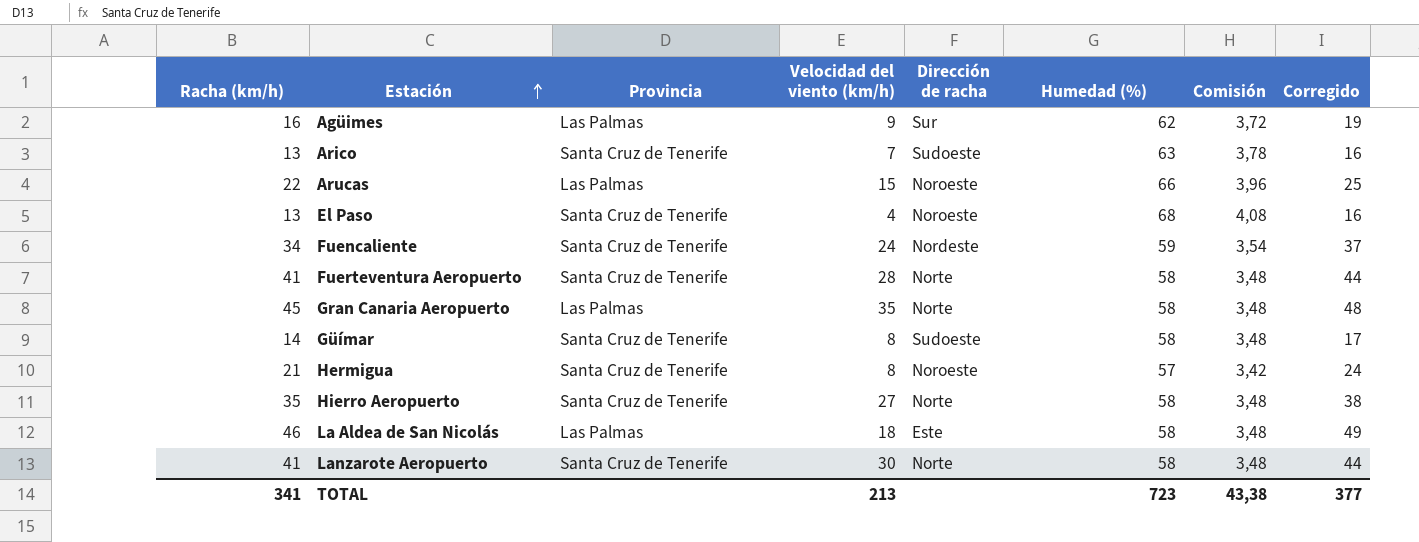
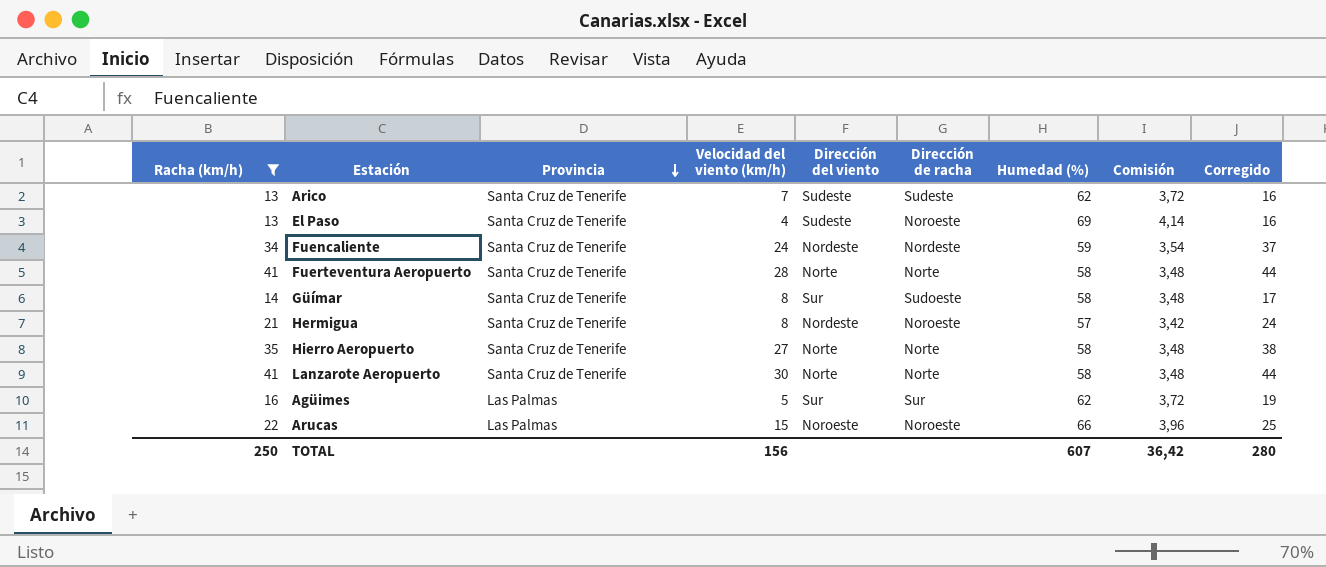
filter: none -> Racha (km/h) <= 41
row order: Estación ascending -> Provincia descending
column Dirección del viento | position: none -> 5
Arico | Dirección de racha: Sudoeste -> Sudeste
Arico | Humedad (%): 63 -> 62
Arico | Comisión: 3,78 -> 3,72
El Paso | Humedad (%): 68 -> 69
El Paso | Comisión: 4,08 -> 4,14
Agüimes | Velocidad del viento (km/h): 9 -> 5
TOTAL | Racha (km/h): 341 -> 250
TOTAL | Velocidad del viento (km/h): 213 -> 156
TOTAL | Humedad (%): 723 -> 607
TOTAL | Comisión: 43,38 -> 36,42
TOTAL | Corregido: 377 -> 280

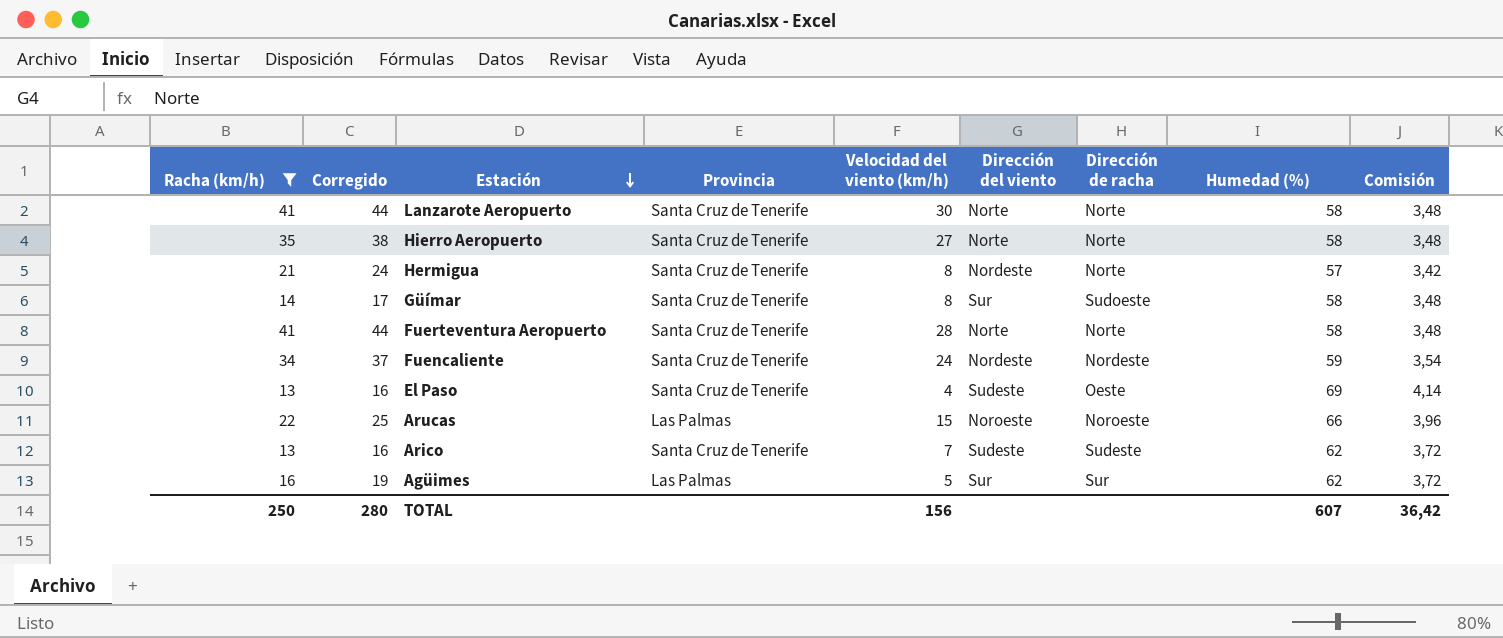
row order: Provincia descending -> Estación descending
column Corregido | position: 9 -> 2
Hermigua | Dirección de racha: Noroeste -> Norte
El Paso | Dirección de racha: Noroeste -> Oeste

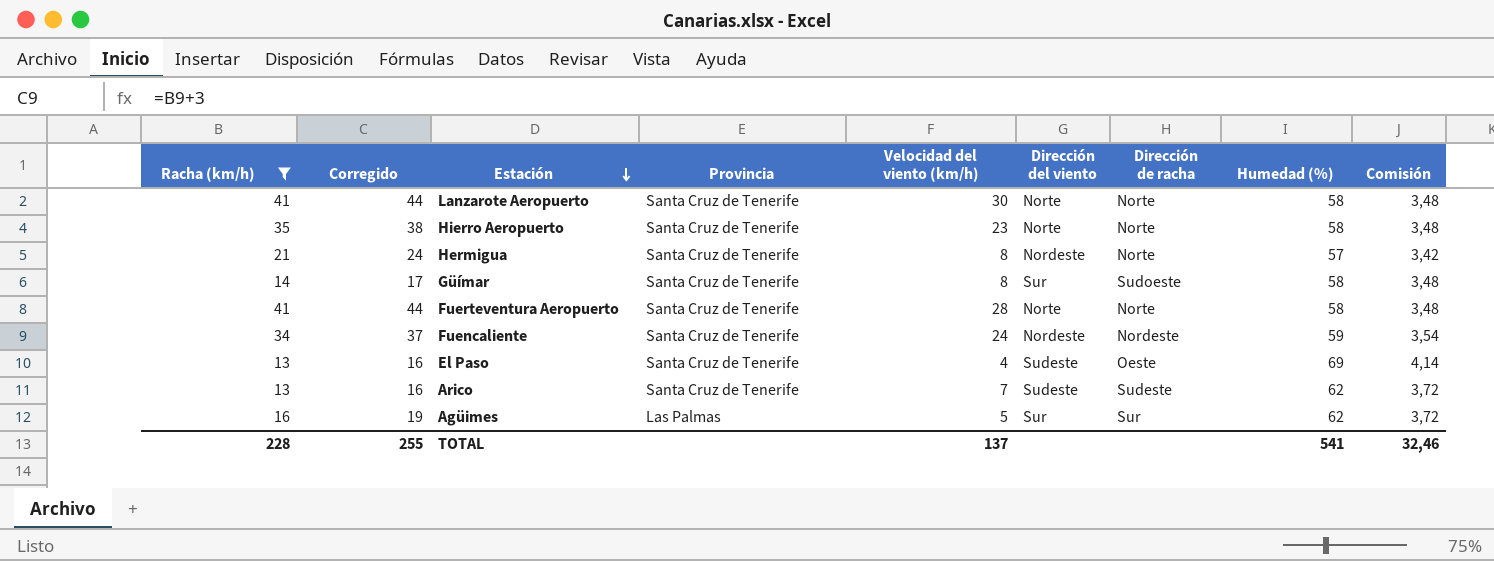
row Arucas: 22 | 25 | Las Palmas | 15 | Noroeste | Noroeste | 66 | 3,96 -> none
Hierro Aeropuerto | Velocidad del viento (km/h): 27 -> 23
TOTAL | Racha (km/h): 250 -> 228
TOTAL | Corregido: 280 -> 255
TOTAL | Velocidad del viento (km/h): 156 -> 137
TOTAL | Humedad (%): 607 -> 541
TOTAL | Comisión: 36,42 -> 32,46

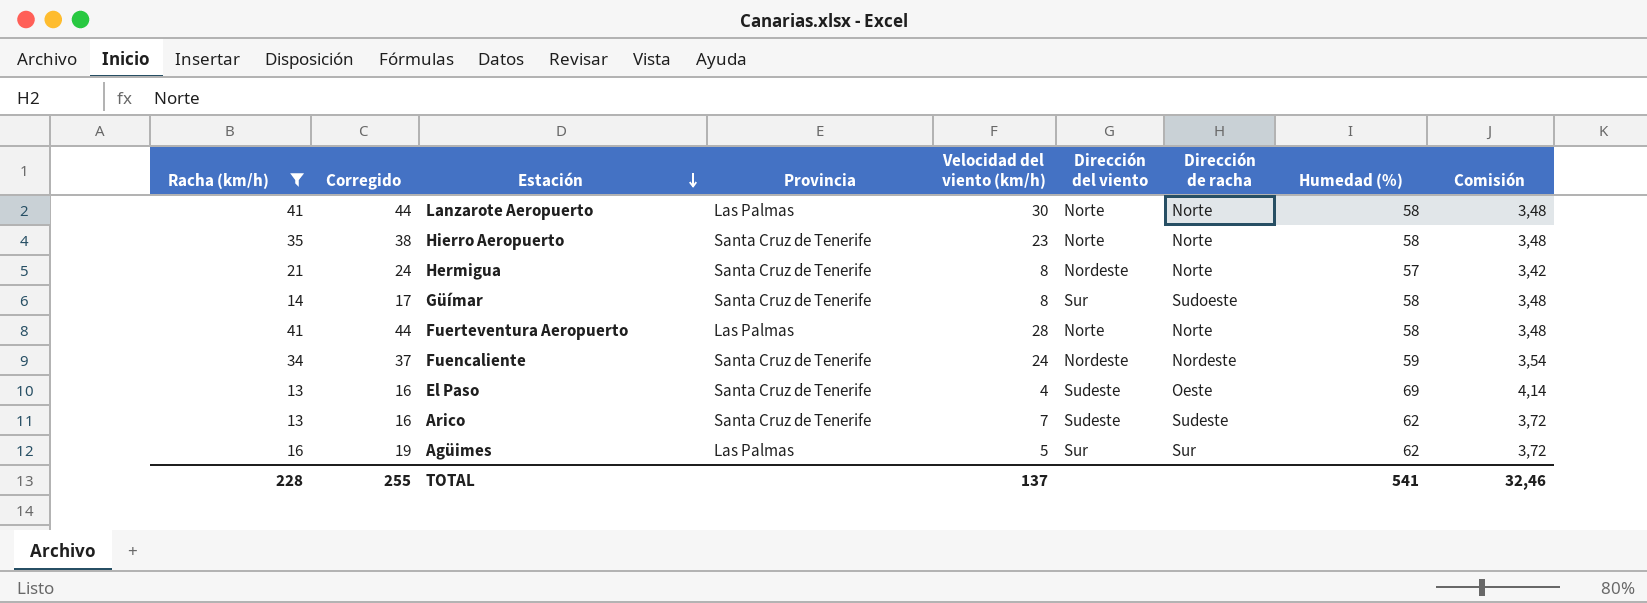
Lanzarote Aeropuerto | Provincia: Santa Cruz de Tenerife -> Las Palmas
Fuerteventura Aeropuerto | Provincia: Santa Cruz de Tenerife -> Las Palmas

